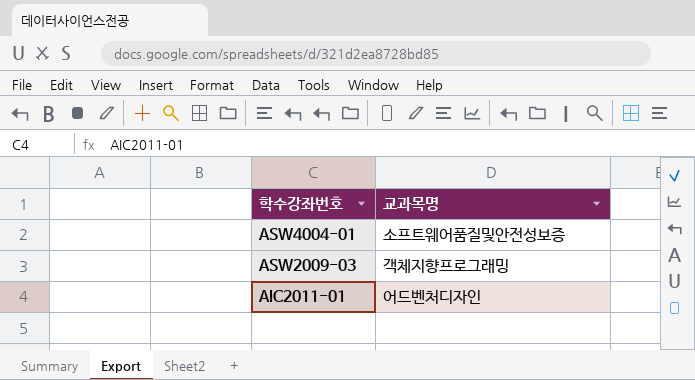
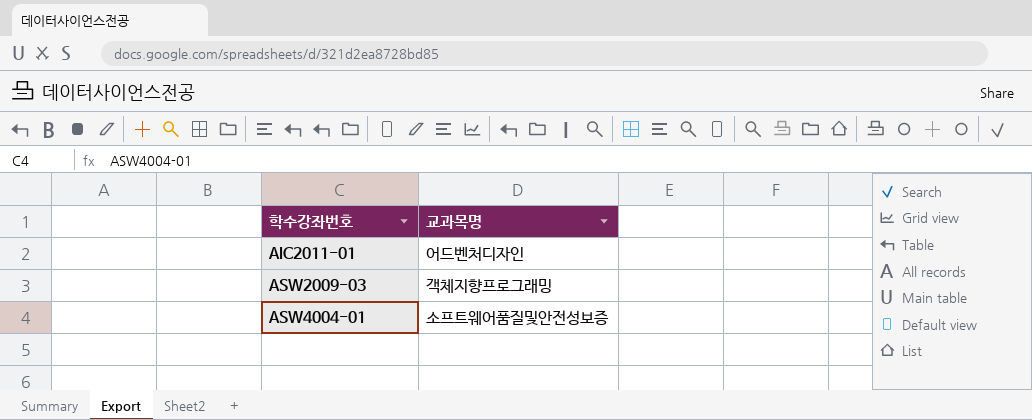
row order: 학수강좌번호 descending -> 학수강좌번호 ascending

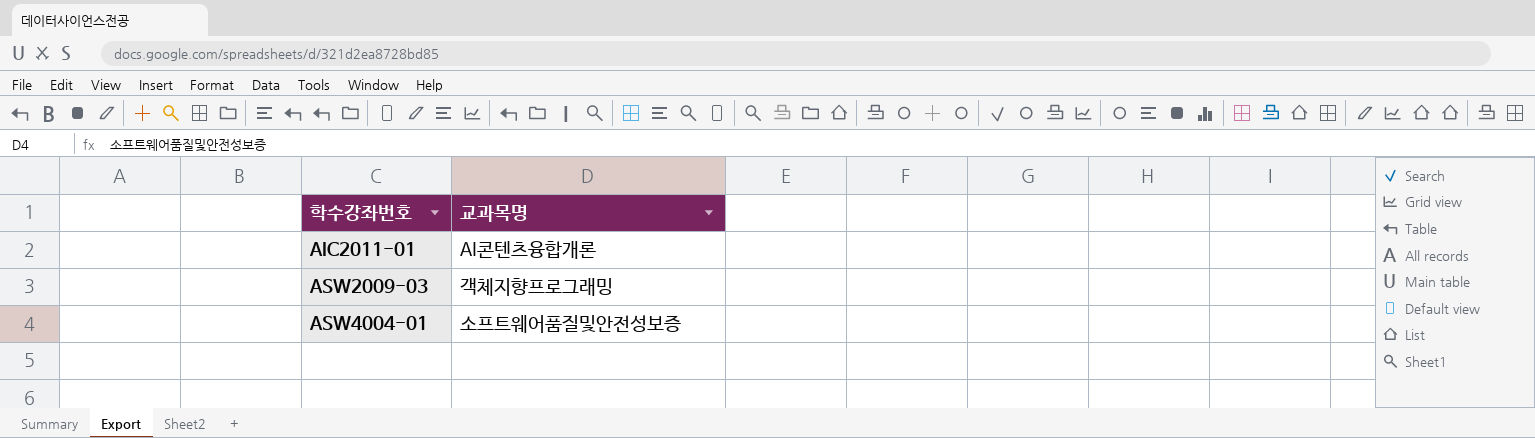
AIC2011-01 | 교과목명: 어드벤처디자인 -> AI콘텐츠융합개론

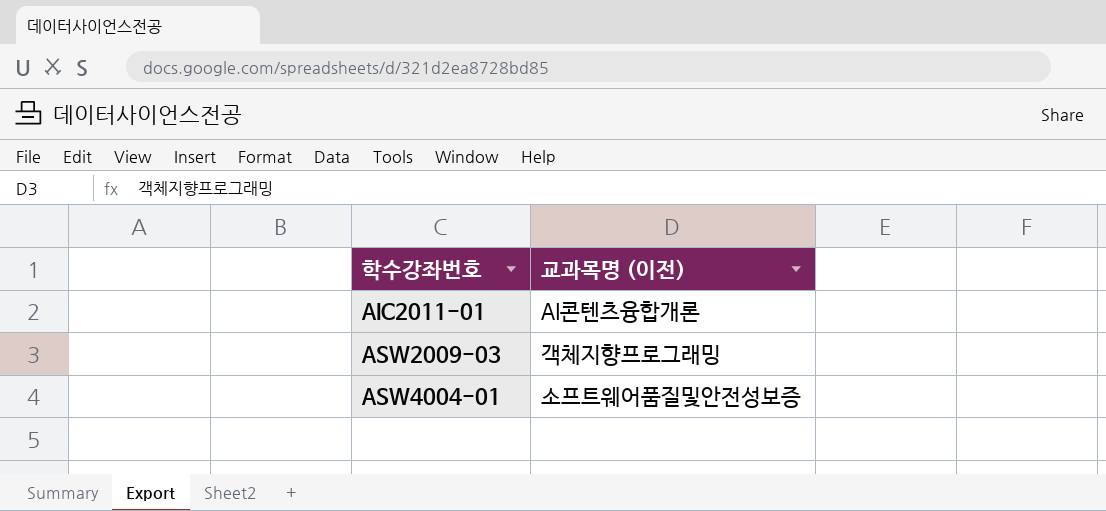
column name: 교과목명 -> 교과목명 (이전)

